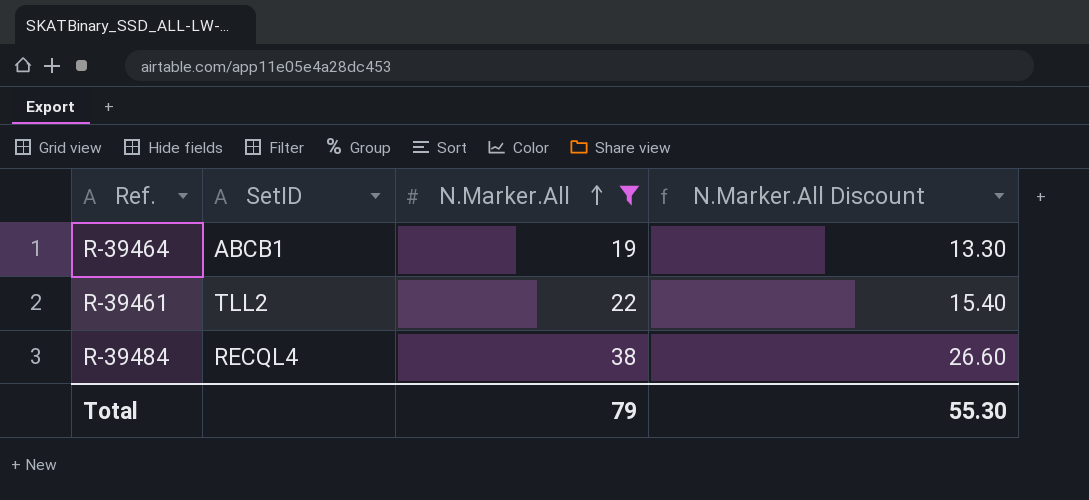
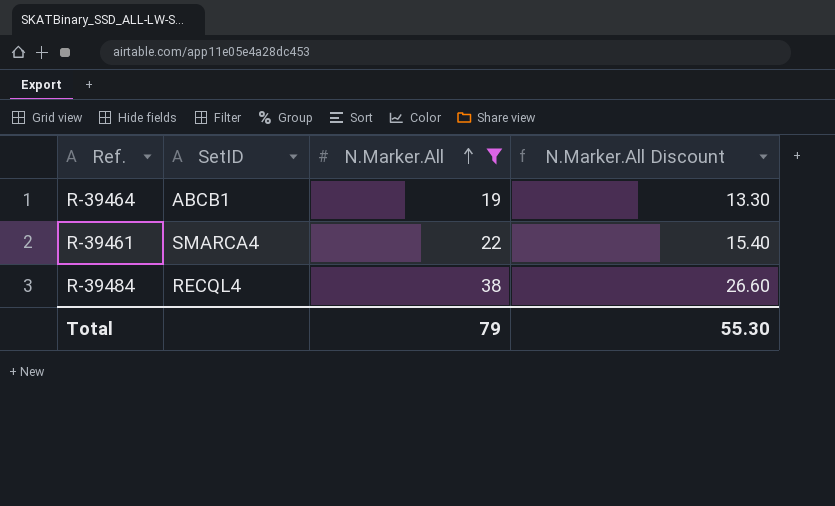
R-39461 | SetID: TLL2 -> SMARCA4

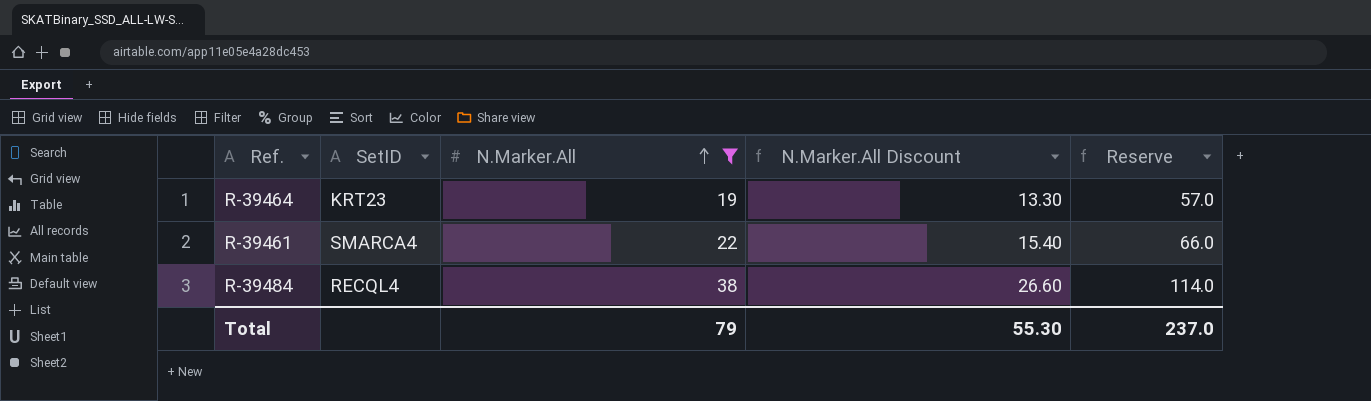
column Reserve | formula: none -> [N.Marker.All] * 3
R-39464 | SetID: ABCB1 -> KRT23

